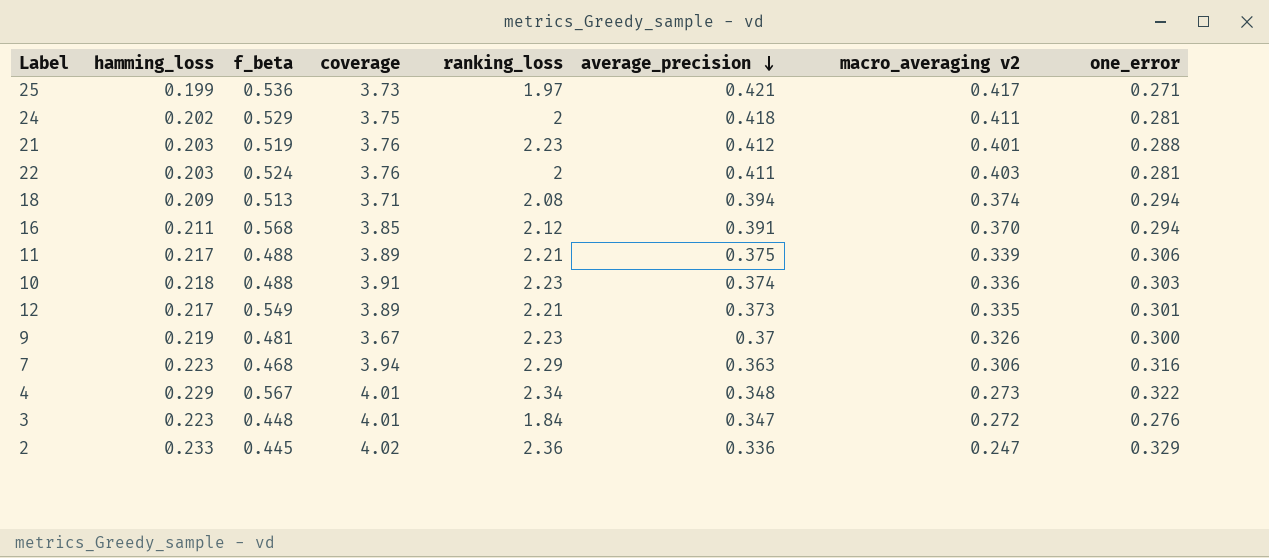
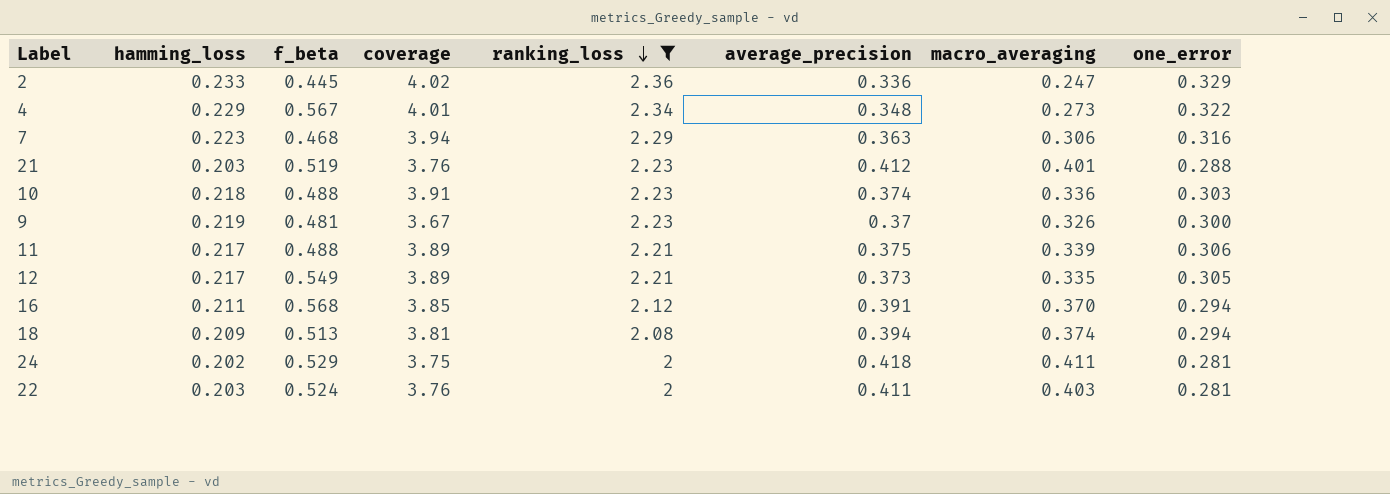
filter: none -> ranking_loss >= 2
row order: average_precision descending -> ranking_loss descending
column name: macro_averaging v2 -> macro_averaging
12 | one_error: 0.301 -> 0.305
18 | coverage: 3.71 -> 3.81

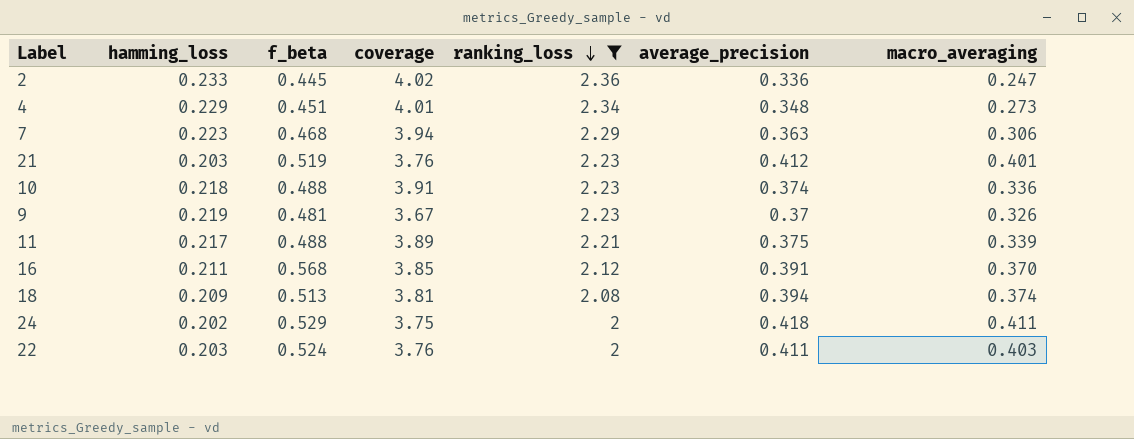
column one_error | position: 8 -> none
row 12: 0.217 | 0.549 | 3.89 | 2.21 | 0.373 | 0.335 | 0.305 -> none
4 | f_beta: 0.567 -> 0.451

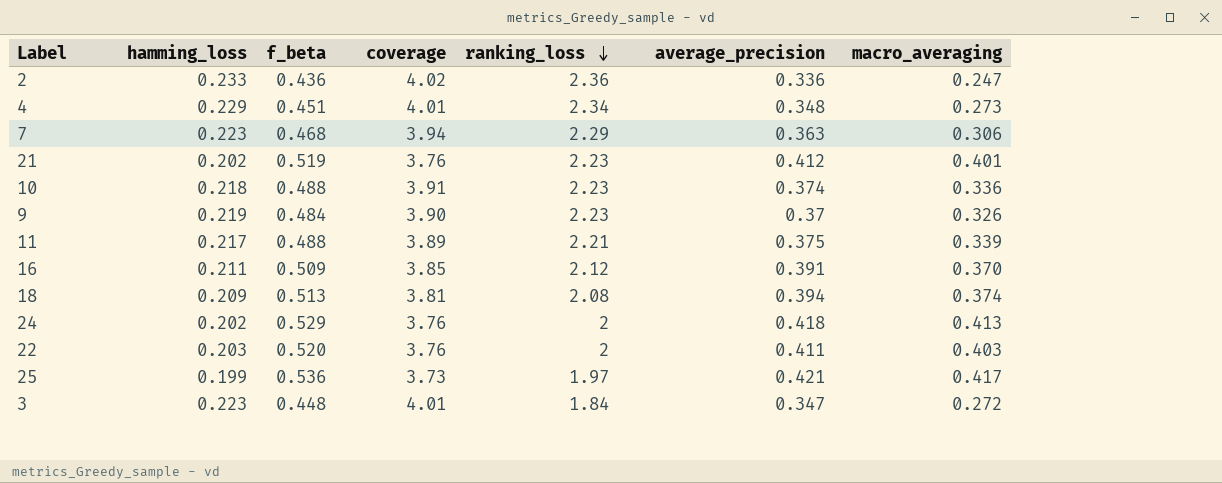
filter: ranking_loss >= 2 -> none
2 | f_beta: 0.445 -> 0.436
21 | hamming_loss: 0.203 -> 0.202
9 | f_beta: 0.481 -> 0.484
9 | coverage: 3.67 -> 3.90
16 | f_beta: 0.568 -> 0.509
24 | coverage: 3.75 -> 3.76
24 | macro_averaging: 0.411 -> 0.413
22 | f_beta: 0.524 -> 0.520

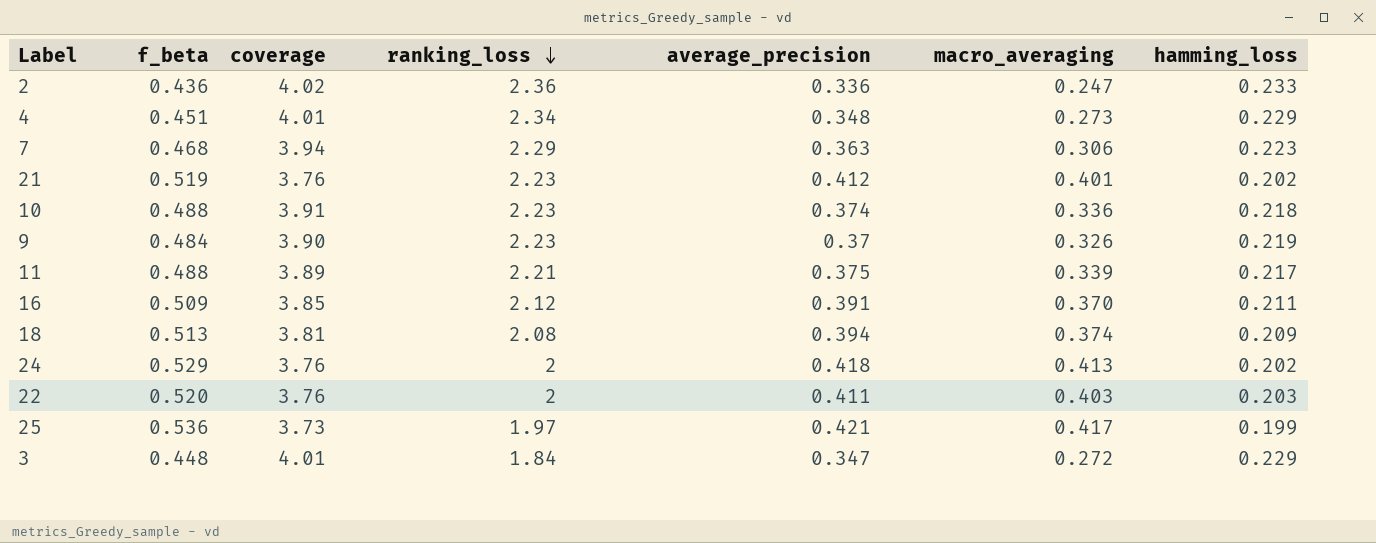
column hamming_loss | position: 2 -> 7
3 | hamming_loss: 0.223 -> 0.229

